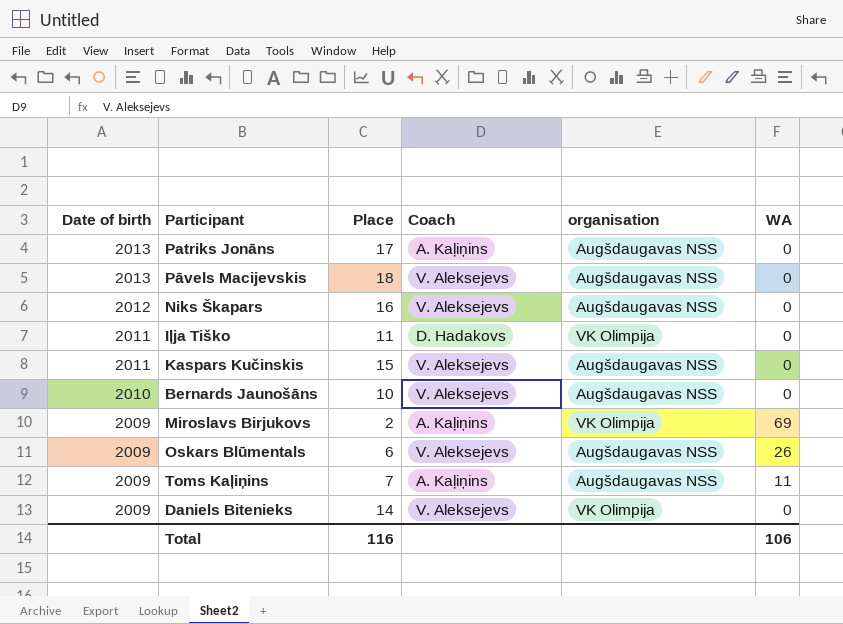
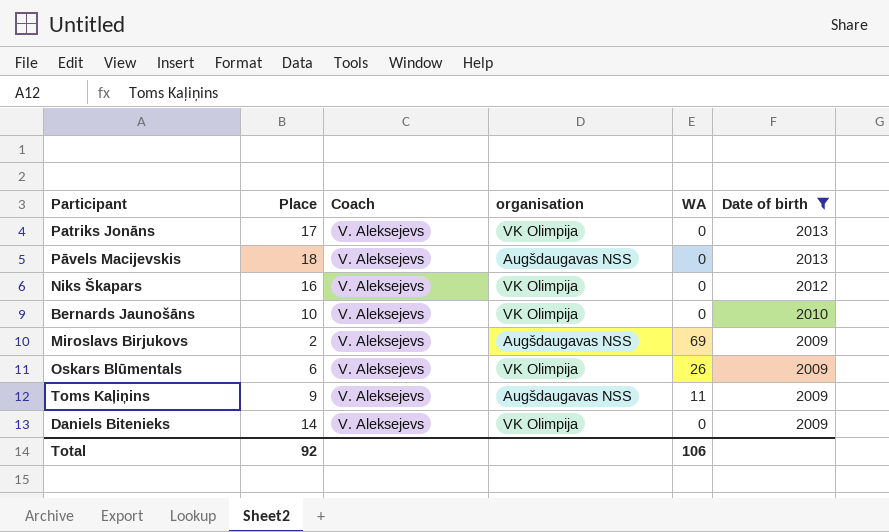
filter: none -> Date of birth != 2011
column Date of birth | position: 1 -> 6
Patriks Jonāns | Coach: A. Kaļiņins -> V. Aleksejevs
Patriks Jonāns | organisation: Augšdaugavas NSS -> VK Olimpija
Niks Škapars | organisation: Augšdaugavas NSS -> VK Olimpija
Bernards Jaunošāns | organisation: Augšdaugavas NSS -> VK Olimpija
Miroslavs Birjukovs | Coach: A. Kaļiņins -> V. Aleksejevs
Miroslavs Birjukovs | organisation: VK Olimpija -> Augšdaugavas NSS
Oskars Blūmentals | organisation: Augšdaugavas NSS -> VK Olimpija
Toms Kaļiņins | Place: 7 -> 9
Toms Kaļiņins | Coach: A. Kaļiņins -> V. Aleksejevs
Total | Place: 116 -> 92

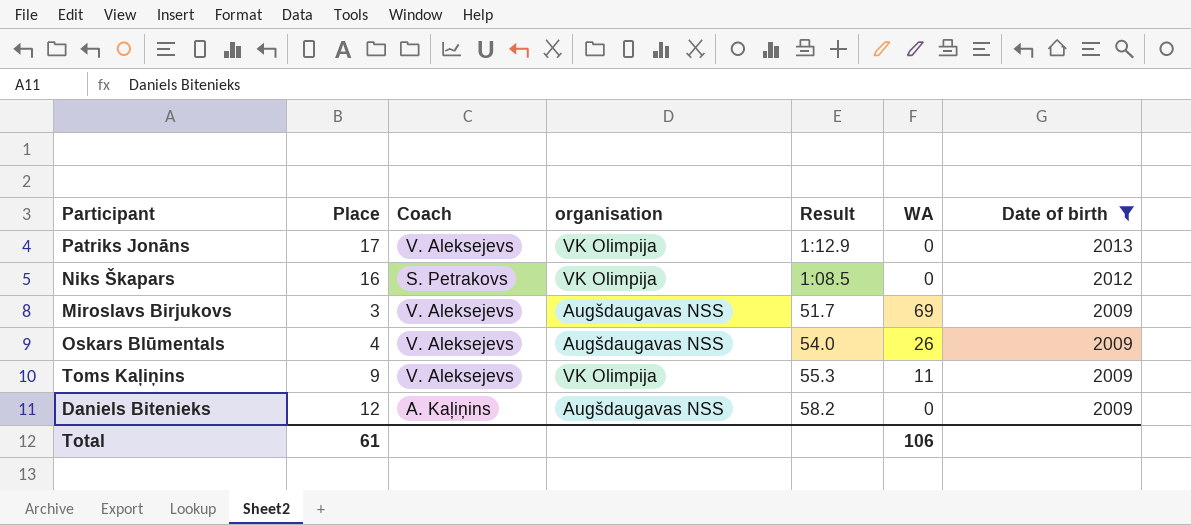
column Result | position: none -> 5
row Pāvels Macijevskis: 18 | V. Aleksejevs | Augšdaugavas NSS | 0 | 2013 -> none
row Bernards Jaunošāns: 10 | V. Aleksejevs | VK Olimpija | 0 | 2010 -> none
Niks Škapars | Coach: V. Aleksejevs -> S. Petrakovs
Miroslavs Birjukovs | Place: 2 -> 3
Oskars Blūmentals | Place: 6 -> 4
Oskars Blūmentals | organisation: VK Olimpija -> Augšdaugavas NSS
Toms Kaļiņins | organisation: Augšdaugavas NSS -> VK Olimpija
Daniels Bitenieks | Place: 14 -> 12
Daniels Bitenieks | Coach: V. Aleksejevs -> A. Kaļiņins
Daniels Bitenieks | organisation: VK Olimpija -> Augšdaugavas NSS
Total | Place: 92 -> 61

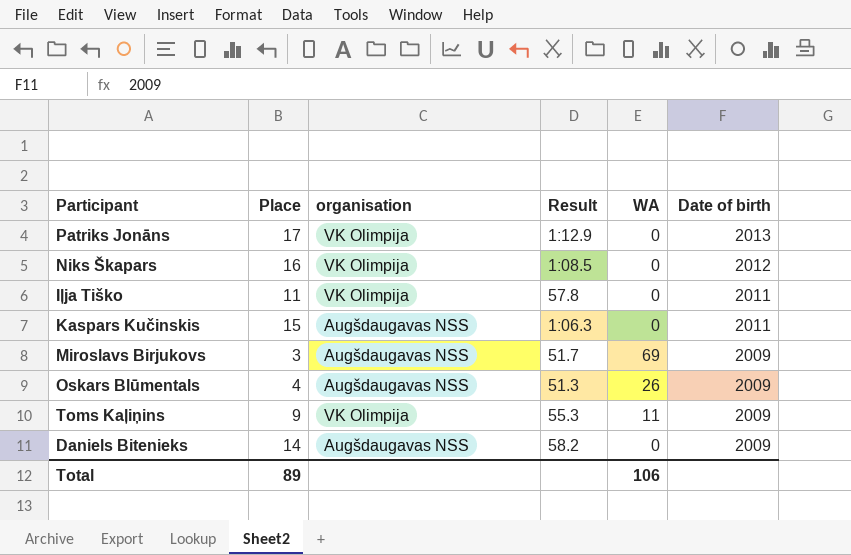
filter: Date of birth != 2011 -> none
column Coach | position: 3 -> none
Oskars Blūmentals | Result: 54.0 -> 51.3
Daniels Bitenieks | Place: 12 -> 14
Total | Place: 61 -> 89

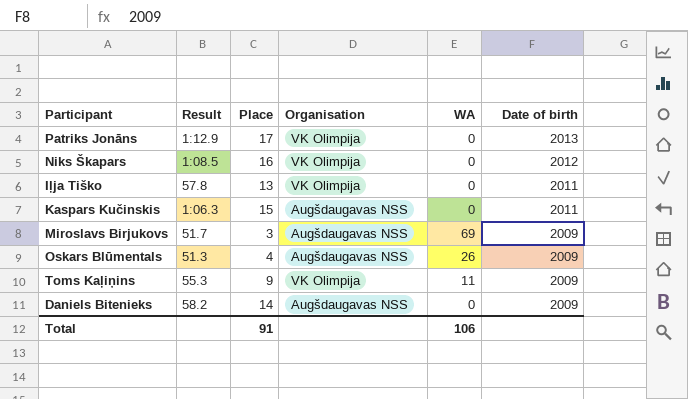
column Result | position: 4 -> 2
column name: organisation -> Organisation
Iļja Tiško | Place: 11 -> 13
Total | Place: 89 -> 91

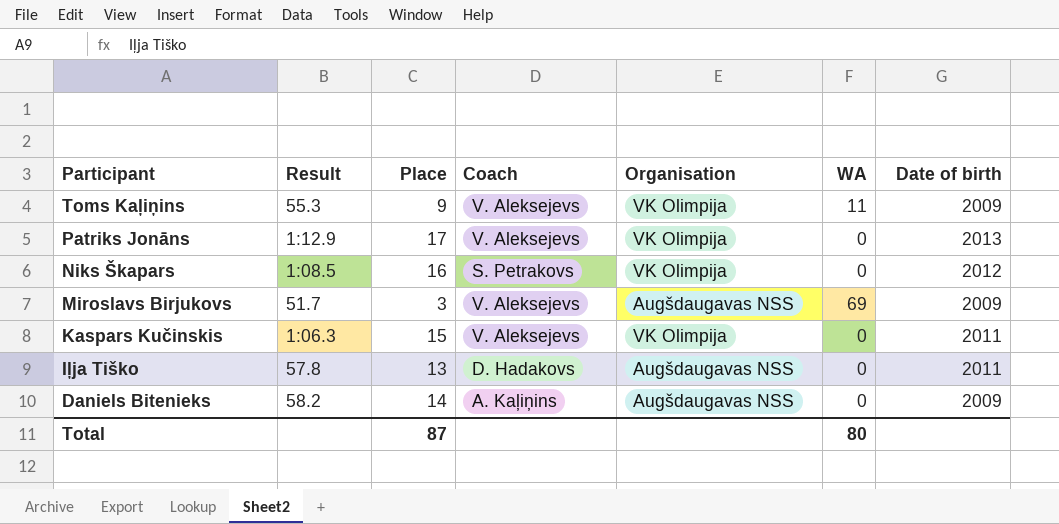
row order: Date of birth descending -> Participant descending
column Coach | position: none -> 4
row Oskars Blūmentals: 51.3 | 4 | Augšdaugavas NSS | 26 | 2009 -> none
Kaspars Kučinskis | Organisation: Augšdaugavas NSS -> VK Olimpija
Iļja Tiško | Organisation: VK Olimpija -> Augšdaugavas NSS
Total | Place: 91 -> 87
Total | WA: 106 -> 80

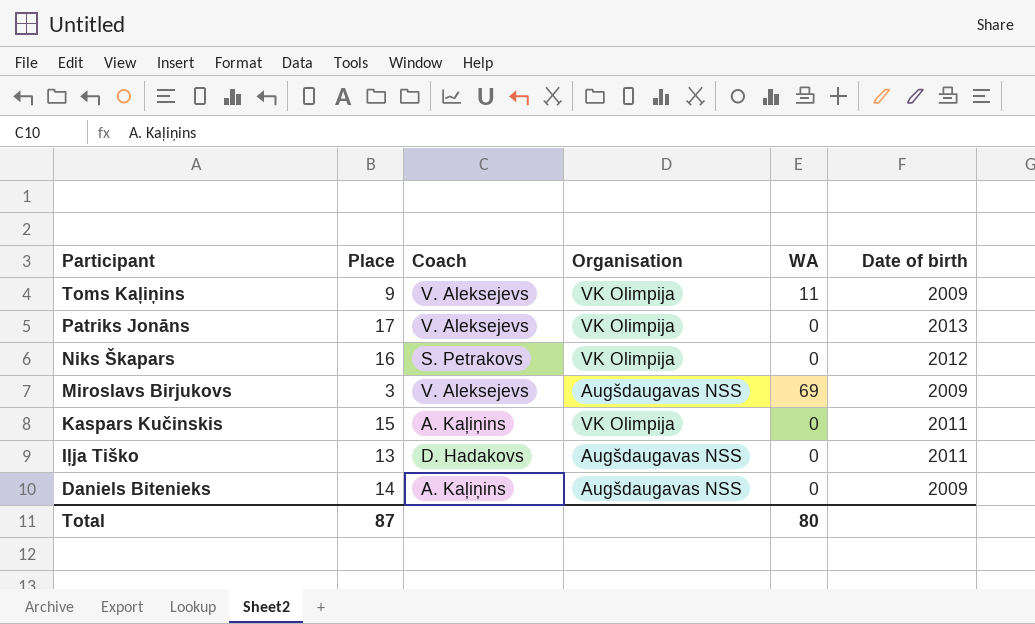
column Result | position: 2 -> none
Kaspars Kučinskis | Coach: V. Aleksejevs -> A. Kaļiņins

